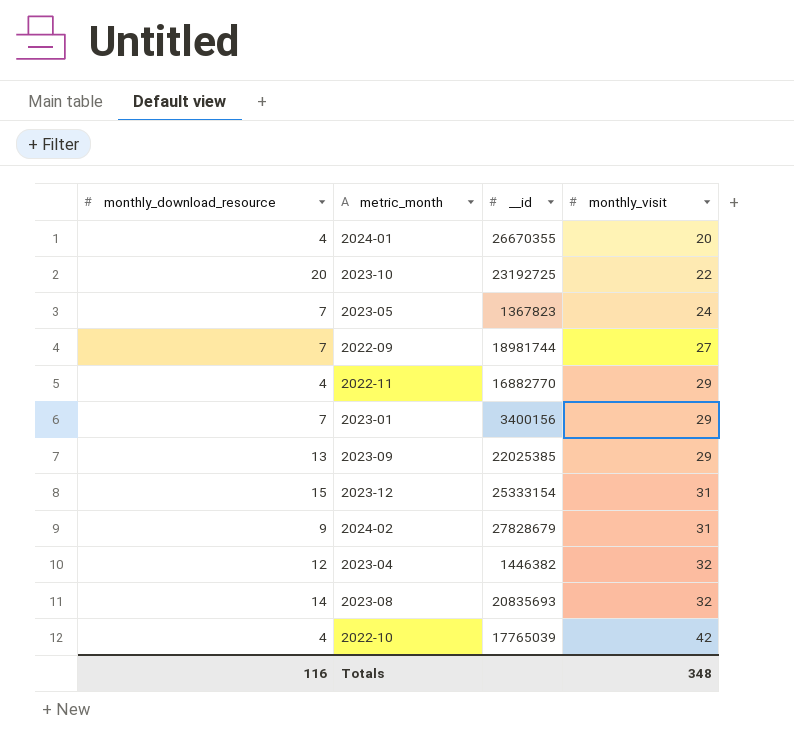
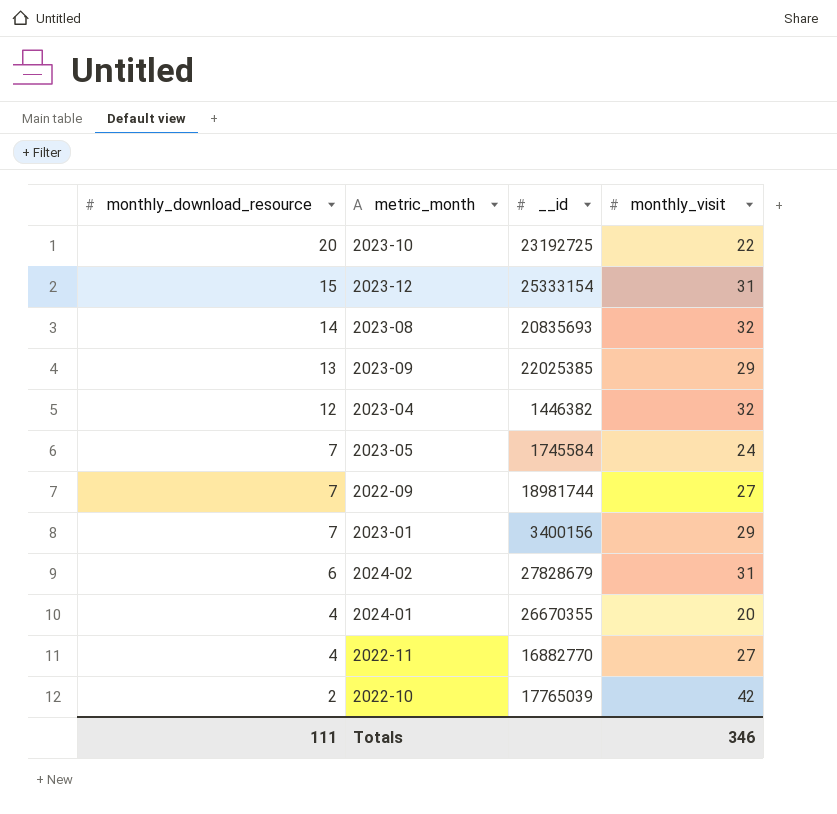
row order: monthly_visit ascending -> monthly_download_resource descending
2023-05 | __id: 1367823 -> 1745584
2024-02 | monthly_download_resource: 9 -> 6
2022-11 | monthly_visit: 29 -> 27
2022-10 | monthly_download_resource: 4 -> 2
Totals | monthly_download_resource: 116 -> 111
Totals | monthly_visit: 348 -> 346

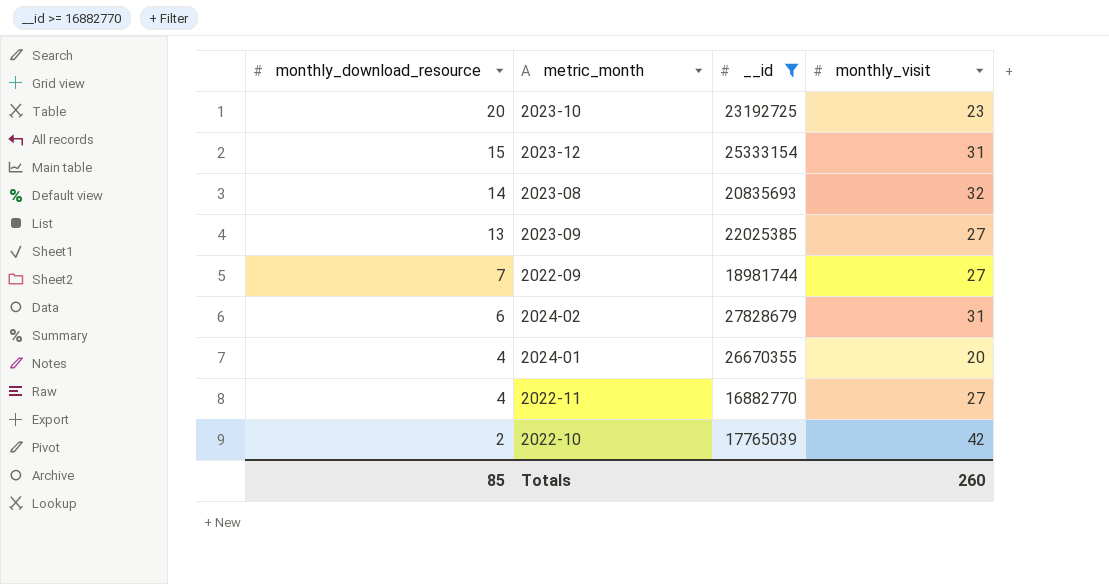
filter: none -> __id >= 16882770
2023-10 | monthly_visit: 22 -> 23
2023-09 | monthly_visit: 29 -> 27
Totals | monthly_download_resource: 111 -> 85
Totals | monthly_visit: 346 -> 260

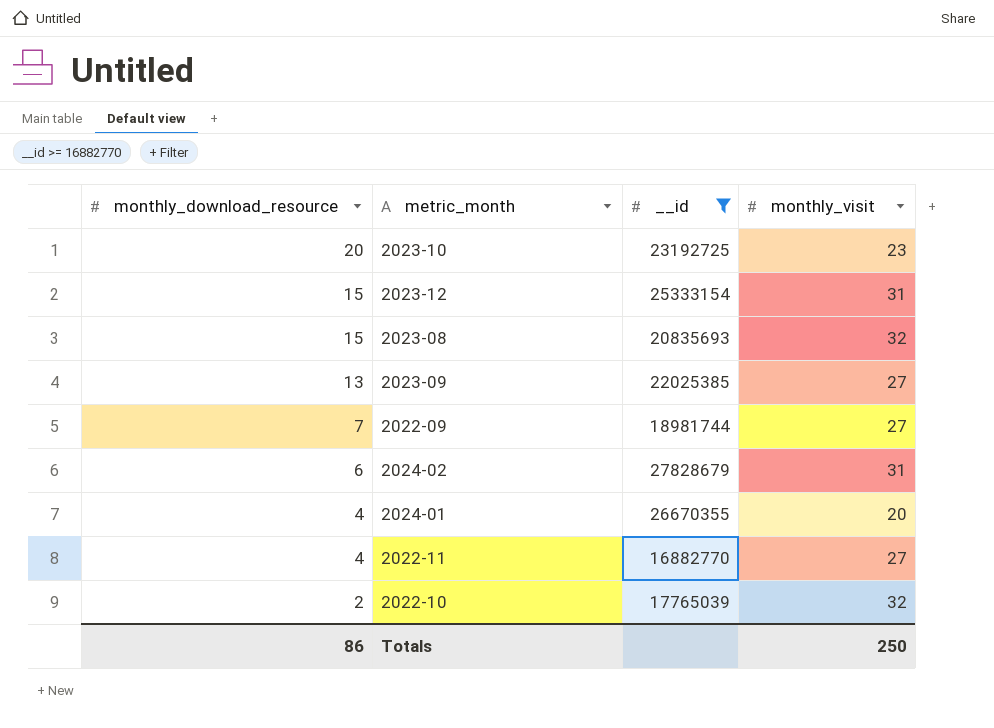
2023-08 | monthly_download_resource: 14 -> 15
2022-10 | monthly_visit: 42 -> 32
Totals | monthly_download_resource: 85 -> 86
Totals | monthly_visit: 260 -> 250

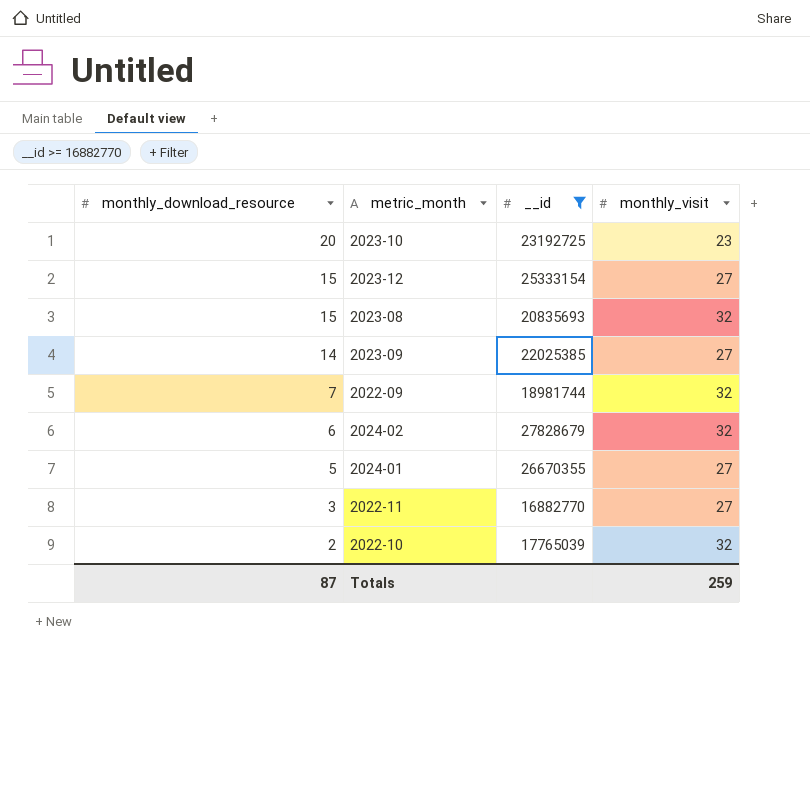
2023-12 | monthly_visit: 31 -> 27
2023-09 | monthly_download_resource: 13 -> 14
2022-09 | monthly_visit: 27 -> 32
2024-02 | monthly_visit: 31 -> 32
2024-01 | monthly_download_resource: 4 -> 5
2024-01 | monthly_visit: 20 -> 27
2022-11 | monthly_download_resource: 4 -> 3
Totals | monthly_download_resource: 86 -> 87
Totals | monthly_visit: 250 -> 259

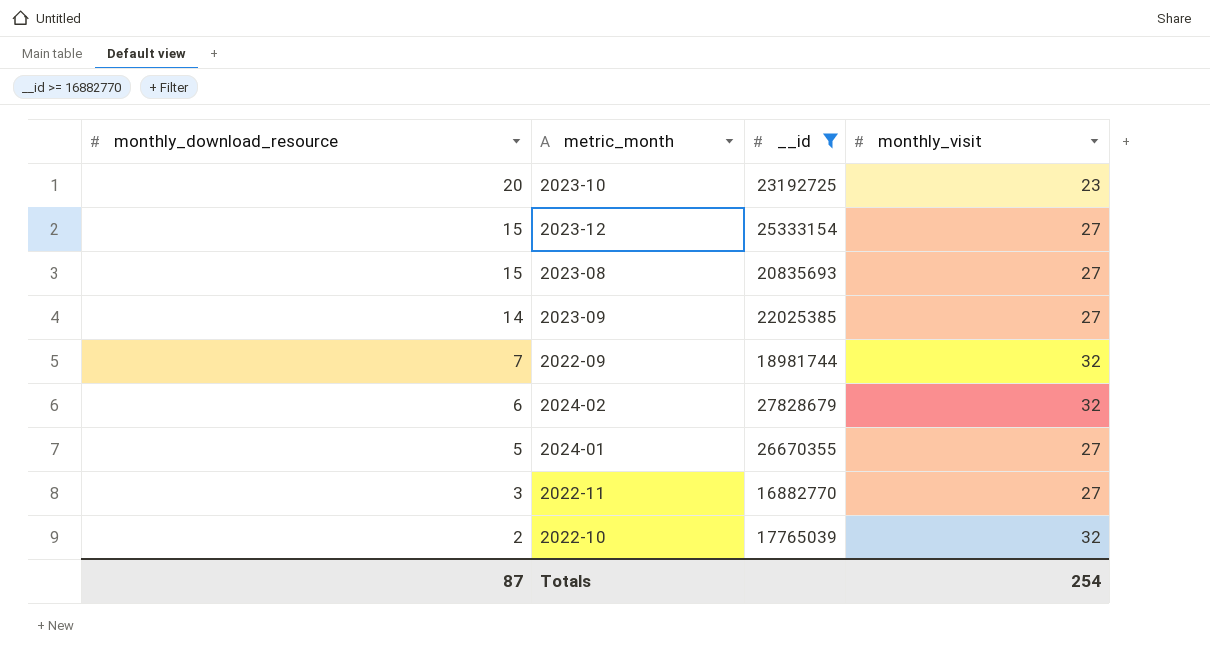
2023-08 | monthly_visit: 32 -> 27
Totals | monthly_visit: 259 -> 254

